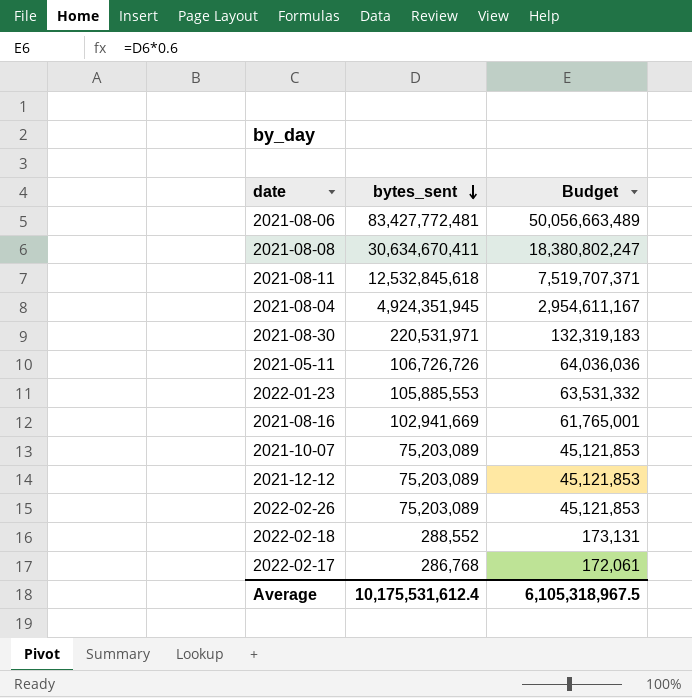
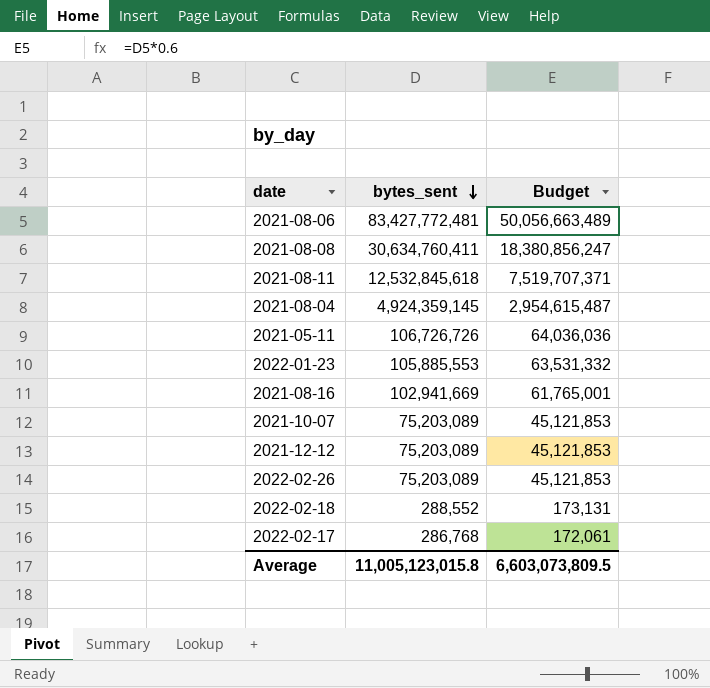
row 2021-08-30: 220,531,971 | 132,319,183 -> none
2021-08-08 | bytes_sent: 30,634,670,411 -> 30,634,760,411
2021-08-08 | Budget: 18,380,802,247 -> 18,380,856,247
2021-08-04 | bytes_sent: 4,924,351,945 -> 4,924,359,145
2021-08-04 | Budget: 2,954,611,167 -> 2,954,615,487
Average | bytes_sent: 10,175,531,612.4 -> 11,005,123,015.8
Average | Budget: 6,105,318,967.5 -> 6,603,073,809.5

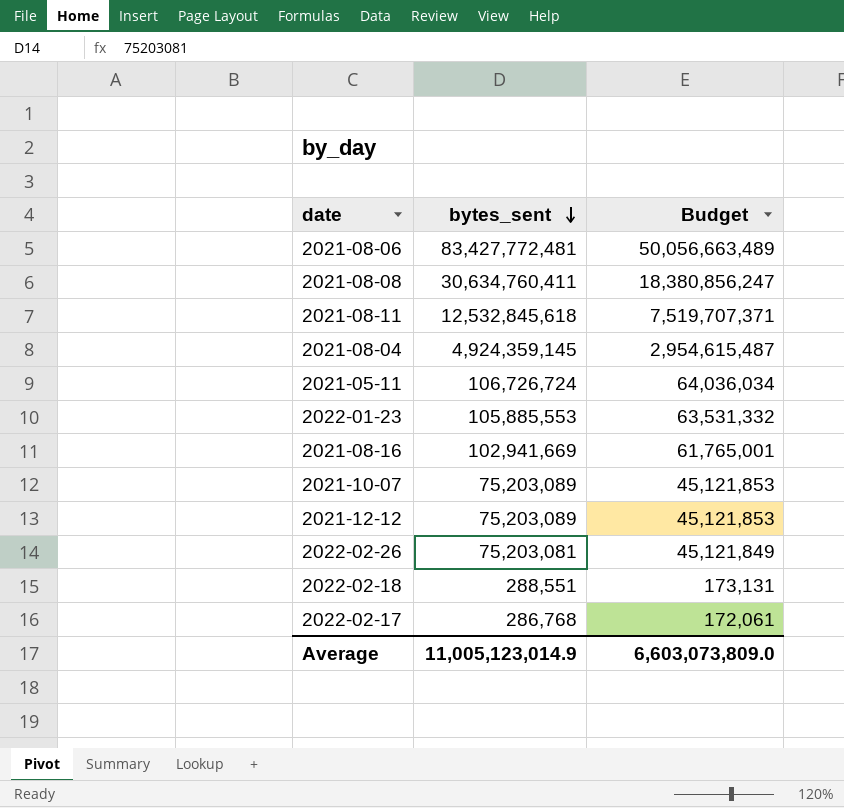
2021-05-11 | bytes_sent: 106,726,726 -> 106,726,724
2021-05-11 | Budget: 64,036,036 -> 64,036,034
2022-02-26 | bytes_sent: 75,203,089 -> 75,203,081
2022-02-26 | Budget: 45,121,853 -> 45,121,849
2022-02-18 | bytes_sent: 288,552 -> 288,551
Average | bytes_sent: 11,005,123,015.8 -> 11,005,123,014.9
Average | Budget: 6,603,073,809.5 -> 6,603,073,809.0

